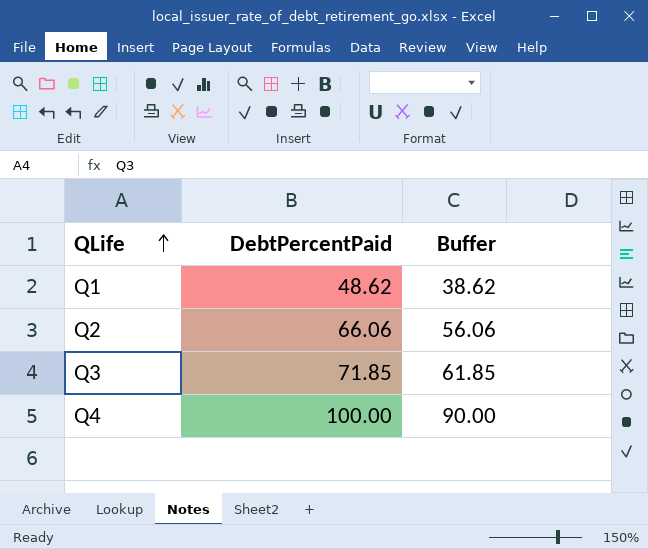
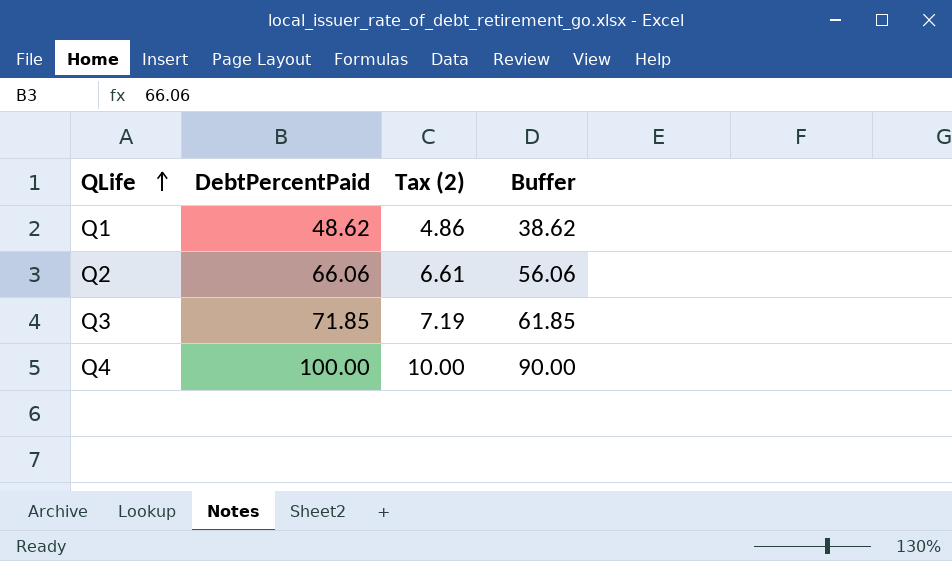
column Tax (2) | formula: none -> [DebtPercentPaid] * 0.1

